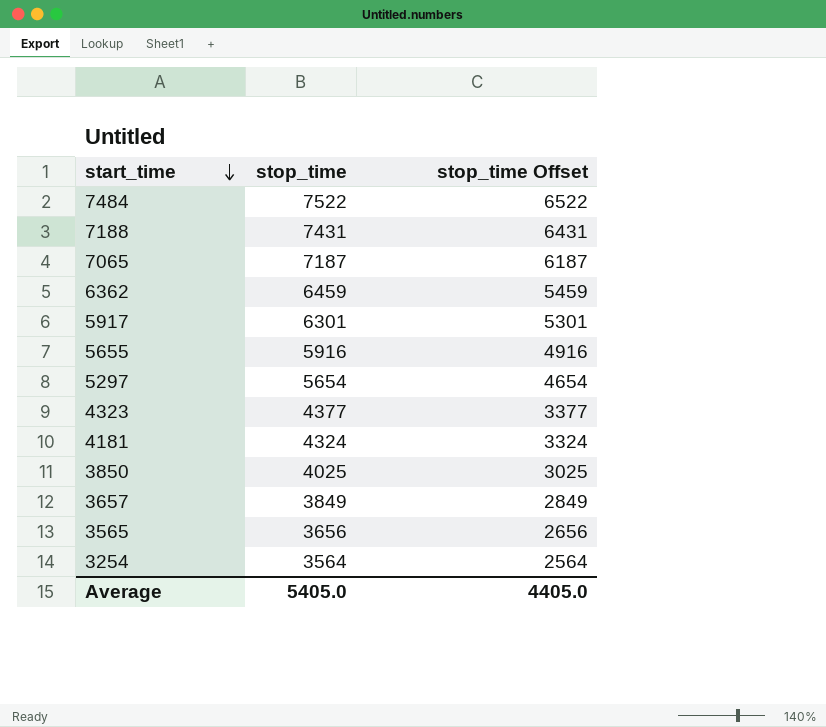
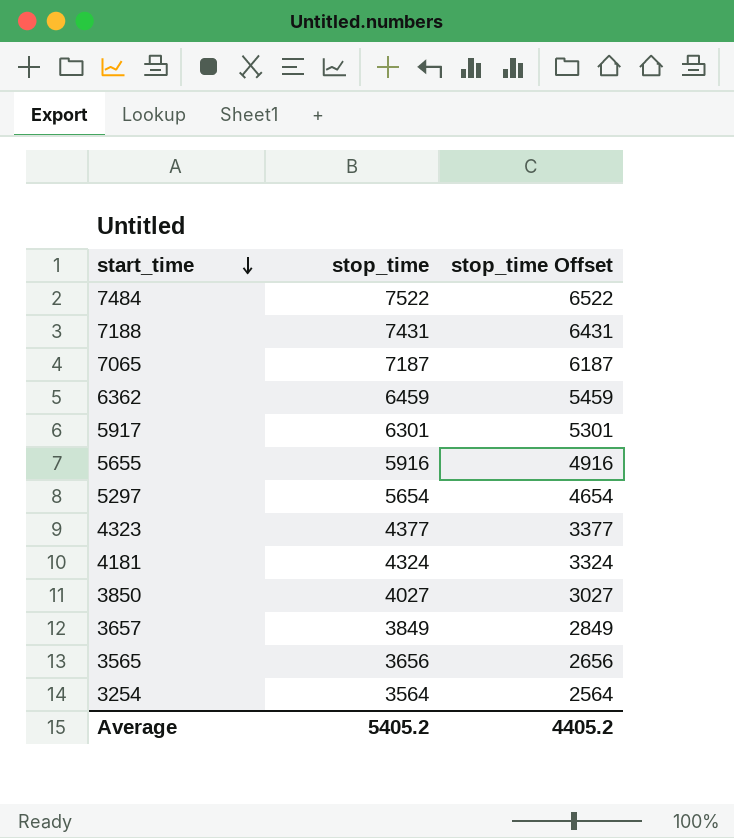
3850 | stop_time: 4025 -> 4027
3850 | stop_time Offset: 3025 -> 3027
Average | stop_time: 5405.0 -> 5405.2
Average | stop_time Offset: 4405.0 -> 4405.2

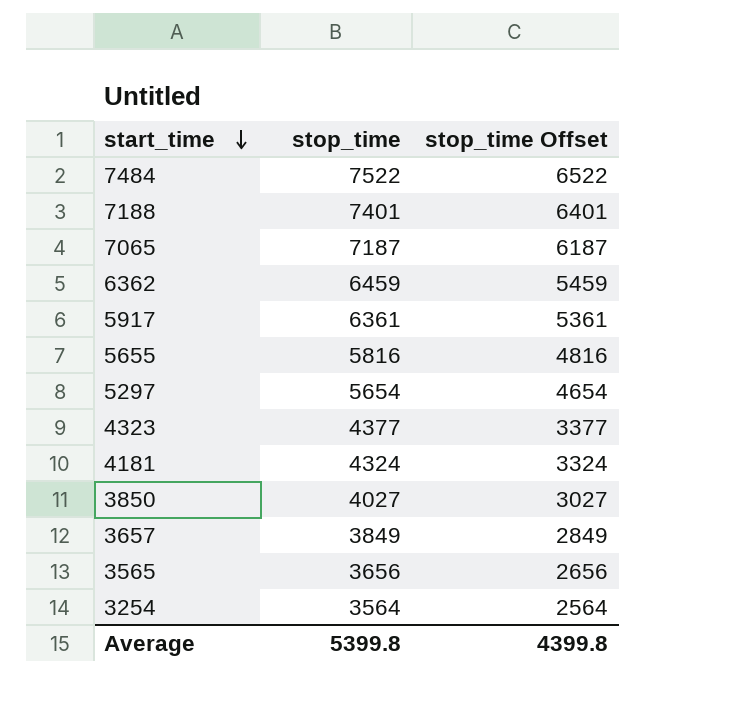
7188 | stop_time: 7431 -> 7401
7188 | stop_time Offset: 6431 -> 6401
5917 | stop_time: 6301 -> 6361
5917 | stop_time Offset: 5301 -> 5361
5655 | stop_time: 5916 -> 5816
5655 | stop_time Offset: 4916 -> 4816
Average | stop_time: 5405.2 -> 5399.8
Average | stop_time Offset: 4405.2 -> 4399.8

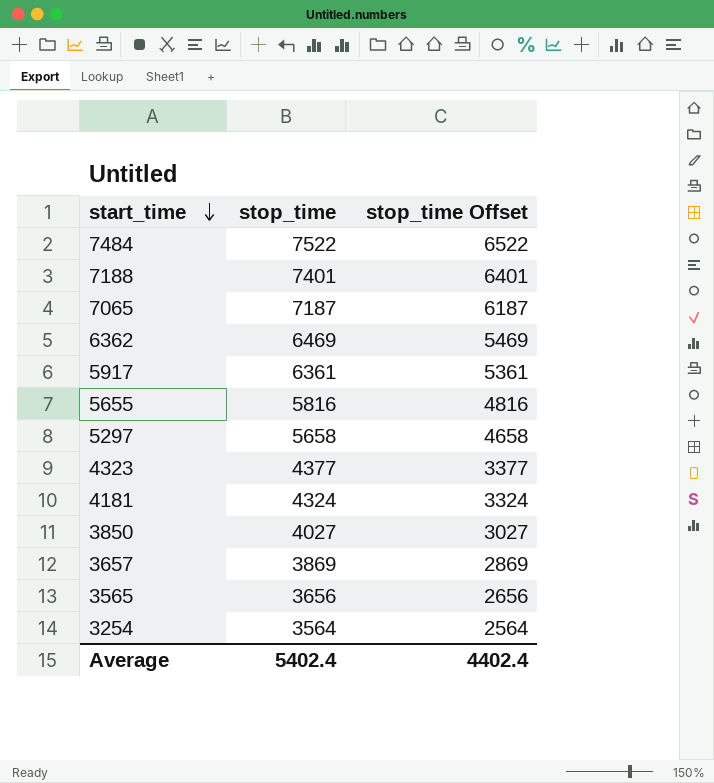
6362 | stop_time: 6459 -> 6469
6362 | stop_time Offset: 5459 -> 5469
5297 | stop_time: 5654 -> 5658
5297 | stop_time Offset: 4654 -> 4658
3657 | stop_time: 3849 -> 3869
3657 | stop_time Offset: 2849 -> 2869
Average | stop_time: 5399.8 -> 5402.4
Average | stop_time Offset: 4399.8 -> 4402.4

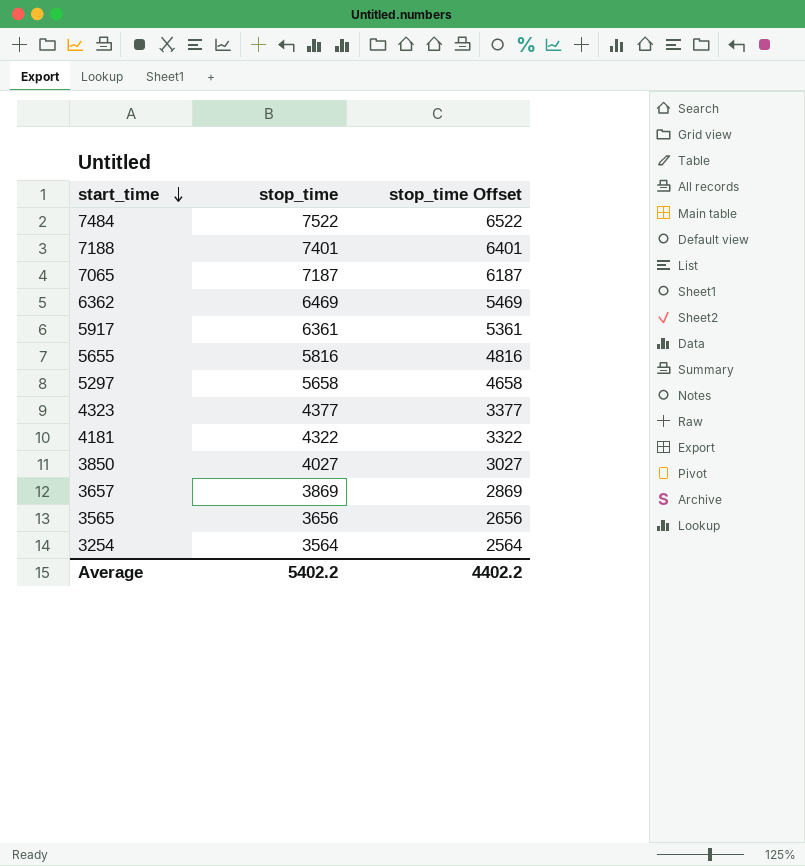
4181 | stop_time: 4324 -> 4322
4181 | stop_time Offset: 3324 -> 3322
Average | stop_time: 5402.4 -> 5402.2
Average | stop_time Offset: 4402.4 -> 4402.2

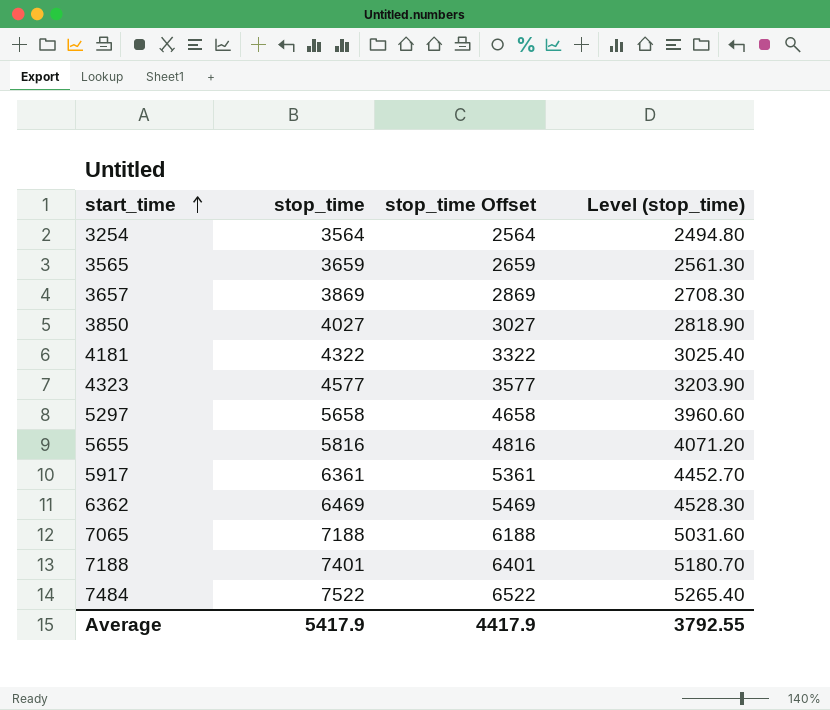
row order: start_time descending -> start_time ascending
column Level (stop_time) | formula: none -> [stop_time] * 0.7
3565 | stop_time: 3656 -> 3659
3565 | stop_time Offset: 2656 -> 2659
4323 | stop_time: 4377 -> 4577
4323 | stop_time Offset: 3377 -> 3577
7065 | stop_time: 7187 -> 7188
7065 | stop_time Offset: 6187 -> 6188
Average | stop_time: 5402.2 -> 5417.9
Average | stop_time Offset: 4402.2 -> 4417.9

